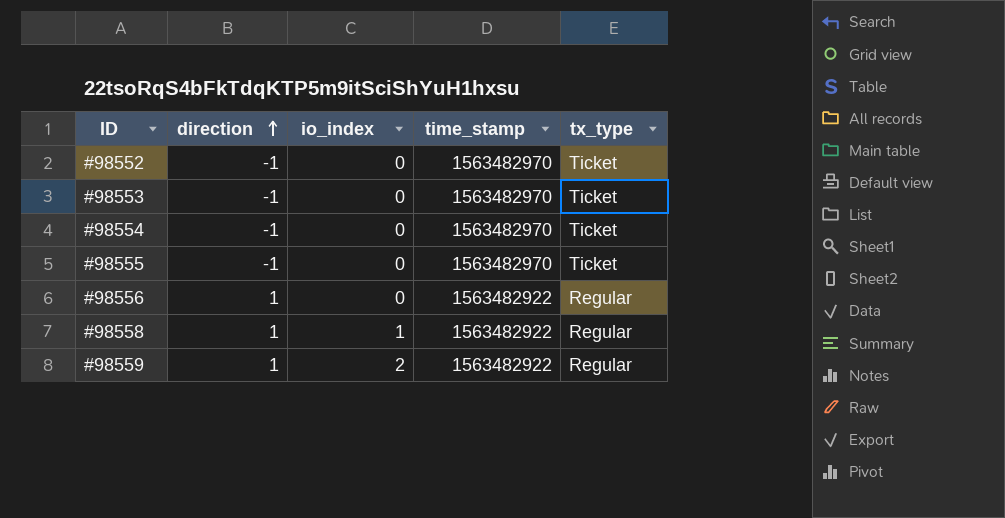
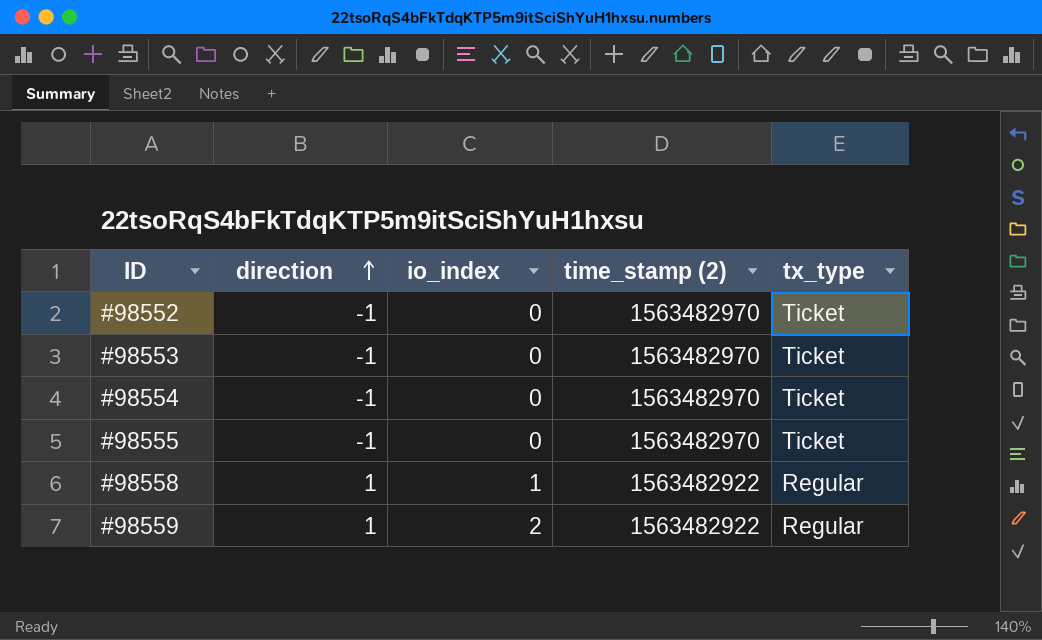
column name: time_stamp -> time_stamp (2)
row #98556: 1 | 0 | 1563482922 | Regular -> none

